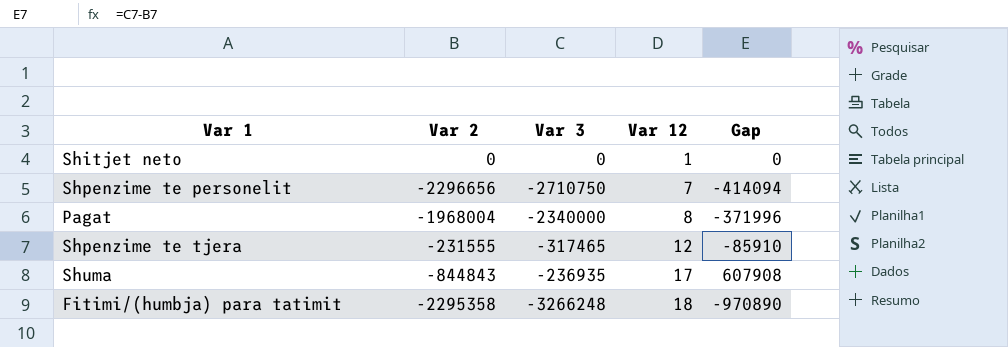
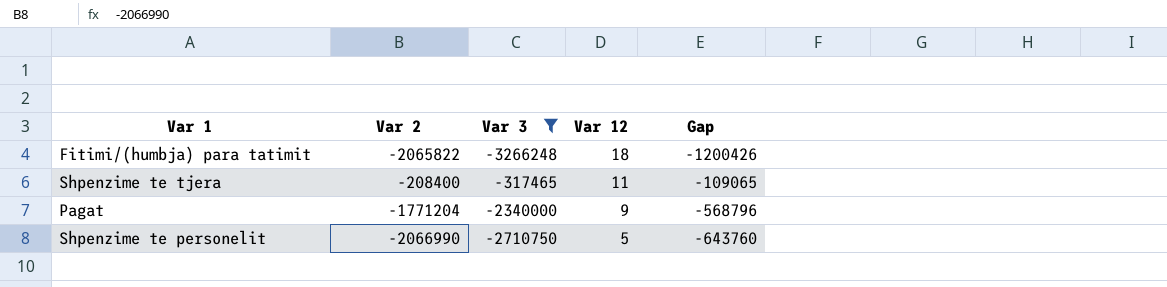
filter: none -> Var 3 <= -317465
row order: Var 12 ascending -> Var 12 descending
Fitimi/(humbja) para tatimit | Var 2: -2295358 -> -2065822
Fitimi/(humbja) para tatimit | Gap: -970890 -> -1200426
Shpenzime te tjera | Var 2: -231555 -> -208400
Shpenzime te tjera | Var 12: 12 -> 11
Shpenzime te tjera | Gap: -85910 -> -109065
Pagat | Var 2: -1968004 -> -1771204
Pagat | Var 12: 8 -> 9
Pagat | Gap: -371996 -> -568796
Shpenzime te personelit | Var 2: -2296656 -> -2066990
Shpenzime te personelit | Var 12: 7 -> 5
Shpenzime te personelit | Gap: -414094 -> -643760

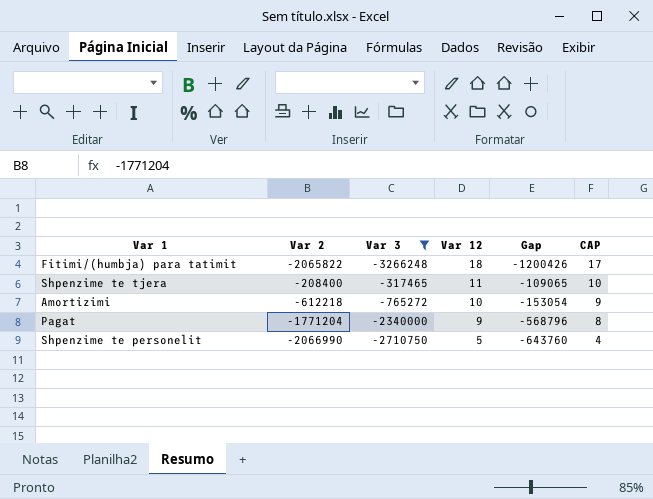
column CAP | formula: none -> [Var 12] - 1
row Amortizimi: none -> -612218 | -765272 | 10 | -153054 | 9

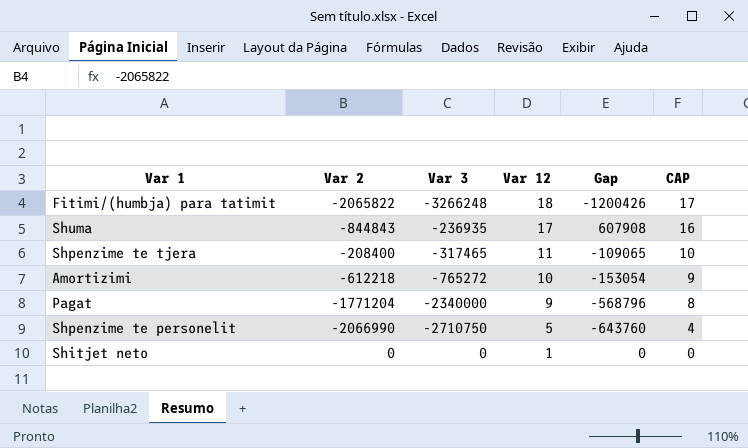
filter: Var 3 <= -317465 -> none

